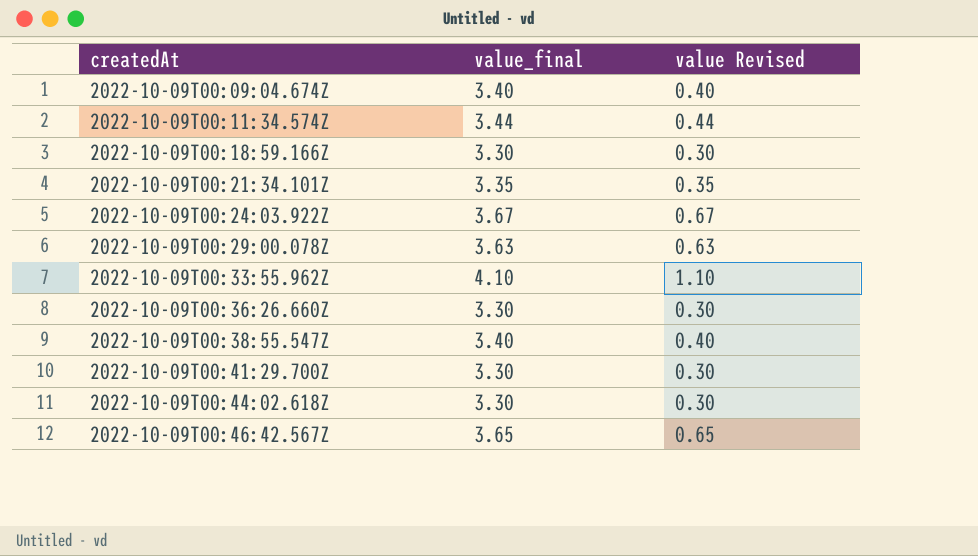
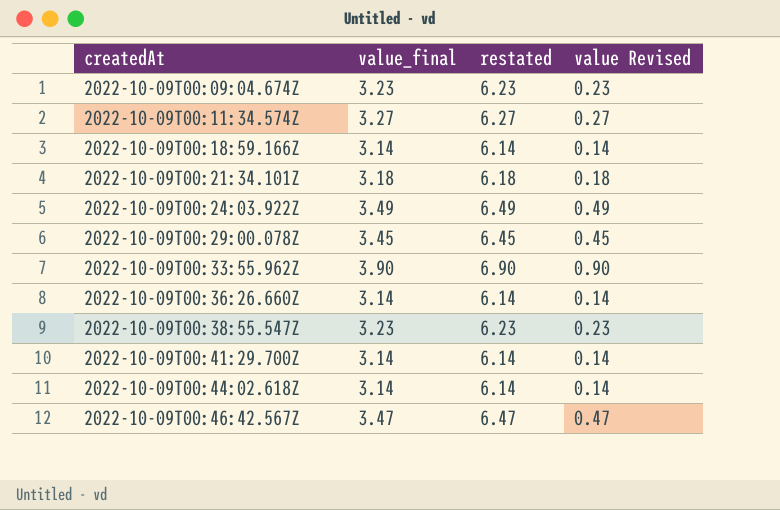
column restated | formula: none -> [value_final] + 3
2022-10-09T00:09:04.674Z | value_final: 3.40 -> 3.23
2022-10-09T00:09:04.674Z | value Revised: 0.40 -> 0.23
2022-10-09T00:11:34.574Z | value_final: 3.44 -> 3.27
2022-10-09T00:11:34.574Z | value Revised: 0.44 -> 0.27
2022-10-09T00:18:59.166Z | value_final: 3.30 -> 3.14
2022-10-09T00:18:59.166Z | value Revised: 0.30 -> 0.14
2022-10-09T00:21:34.101Z | value_final: 3.35 -> 3.18
2022-10-09T00:21:34.101Z | value Revised: 0.35 -> 0.18
2022-10-09T00:24:03.922Z | value_final: 3.67 -> 3.49
2022-10-09T00:24:03.922Z | value Revised: 0.67 -> 0.49
2022-10-09T00:29:00.078Z | value_final: 3.63 -> 3.45
2022-10-09T00:29:00.078Z | value Revised: 0.63 -> 0.45
2022-10-09T00:33:55.962Z | value_final: 4.10 -> 3.90
2022-10-09T00:33:55.962Z | value Revised: 1.10 -> 0.90
2022-10-09T00:36:26.660Z | value_final: 3.30 -> 3.14
2022-10-09T00:36:26.660Z | value Revised: 0.30 -> 0.14
2022-10-09T00:38:55.547Z | value_final: 3.40 -> 3.23
2022-10-09T00:38:55.547Z | value Revised: 0.40 -> 0.23
2022-10-09T00:41:29.700Z | value_final: 3.30 -> 3.14
2022-10-09T00:41:29.700Z | value Revised: 0.30 -> 0.14
2022-10-09T00:44:02.618Z | value_final: 3.30 -> 3.14
2022-10-09T00:44:02.618Z | value Revised: 0.30 -> 0.14
2022-10-09T00:46:42.567Z | value_final: 3.65 -> 3.47
2022-10-09T00:46:42.567Z | value Revised: 0.65 -> 0.47

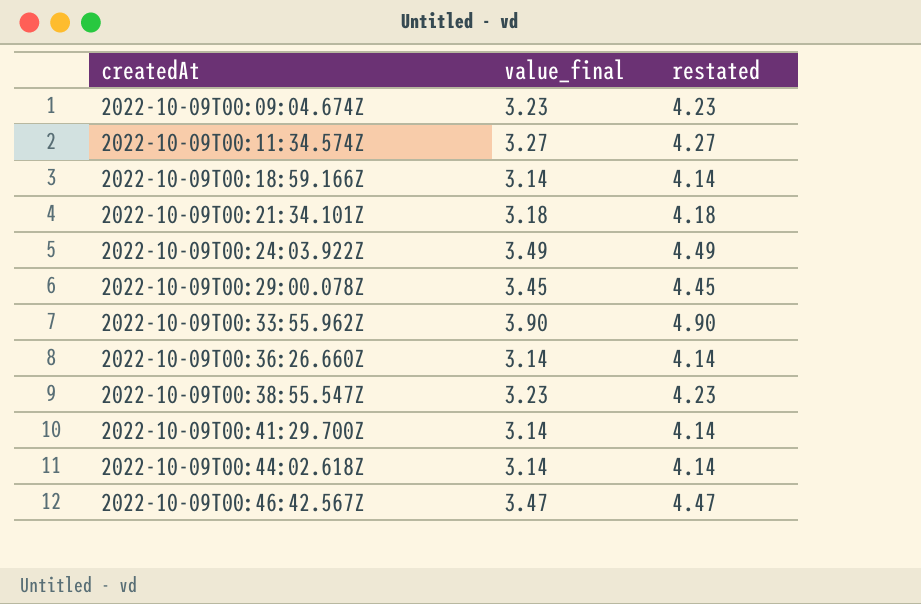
column value Revised | formula: [value_final] - 3 -> none
column restated | formula: [value_final] + 3 -> [value_final] + 1

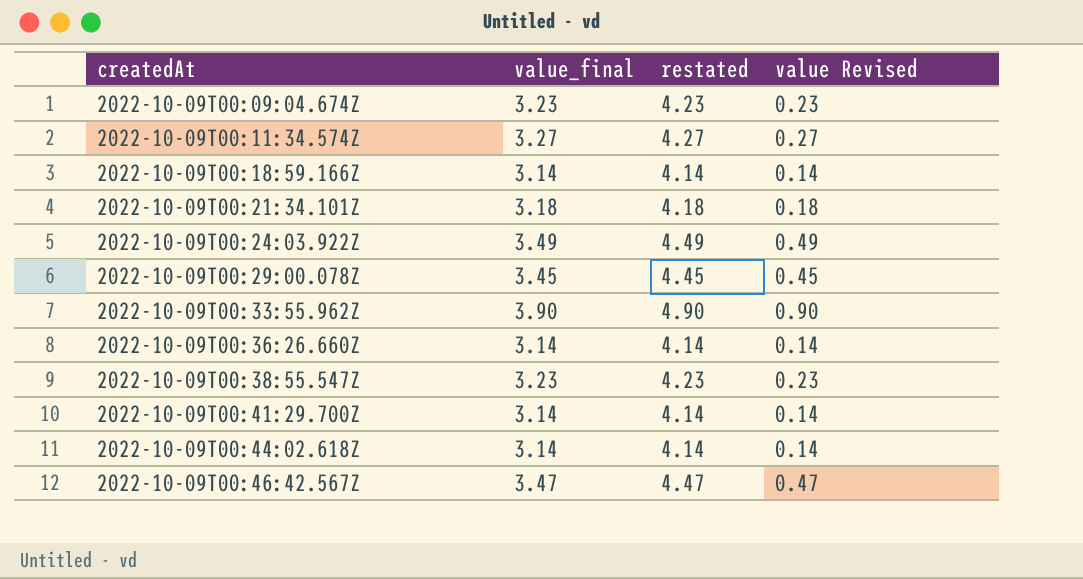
column value Revised | formula: none -> [value_final] - 3

